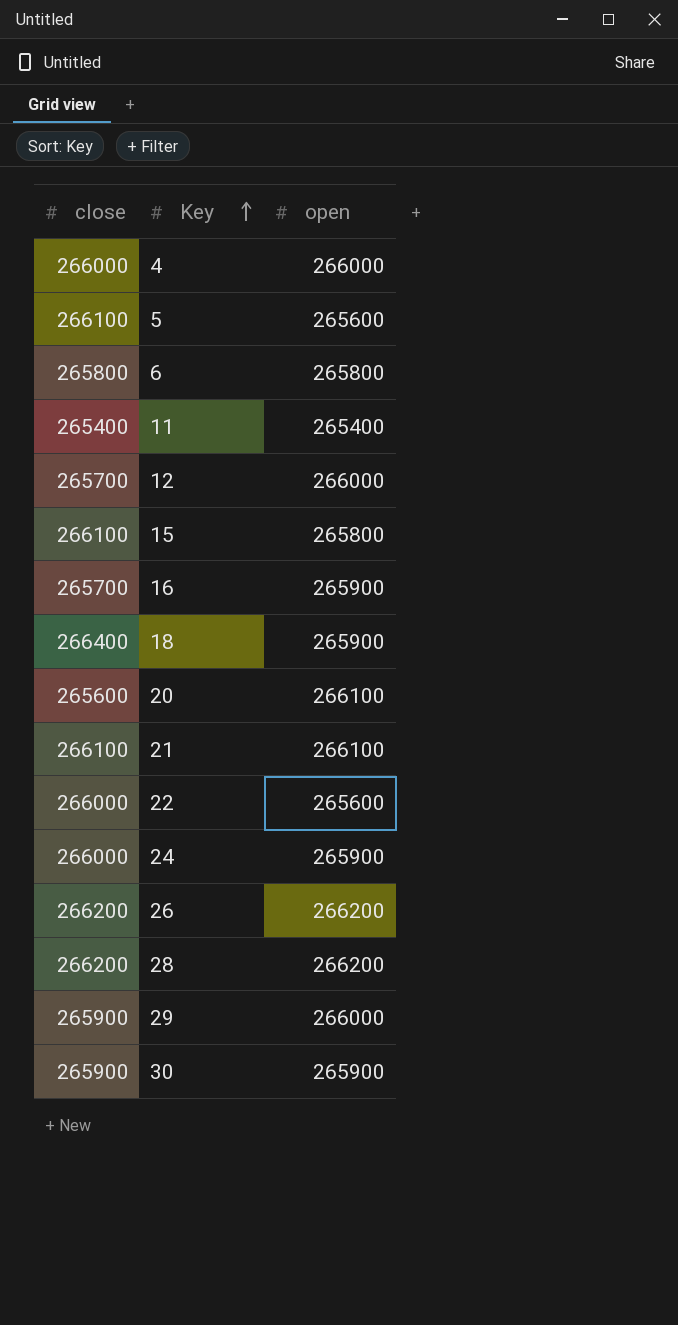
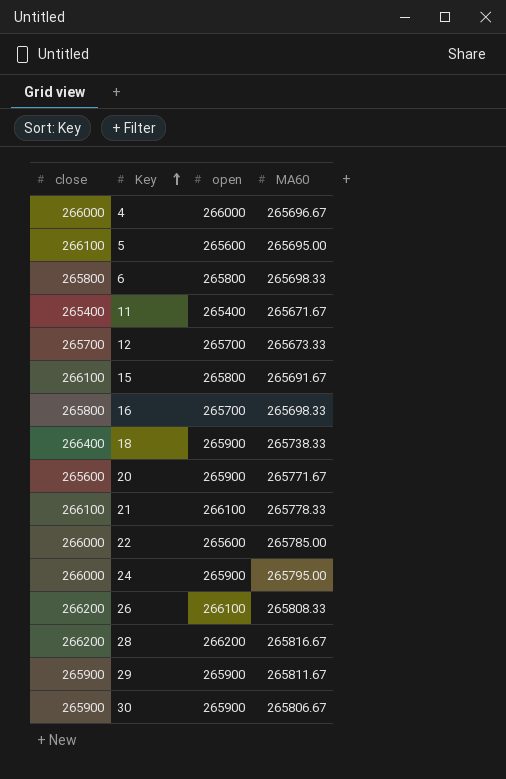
column MA60 | position: none -> 4
12 | open: 266000 -> 265700
16 | close: 265700 -> 265800
16 | open: 265900 -> 265700
20 | open: 266100 -> 265900
26 | open: 266200 -> 266100
29 | open: 266000 -> 265900

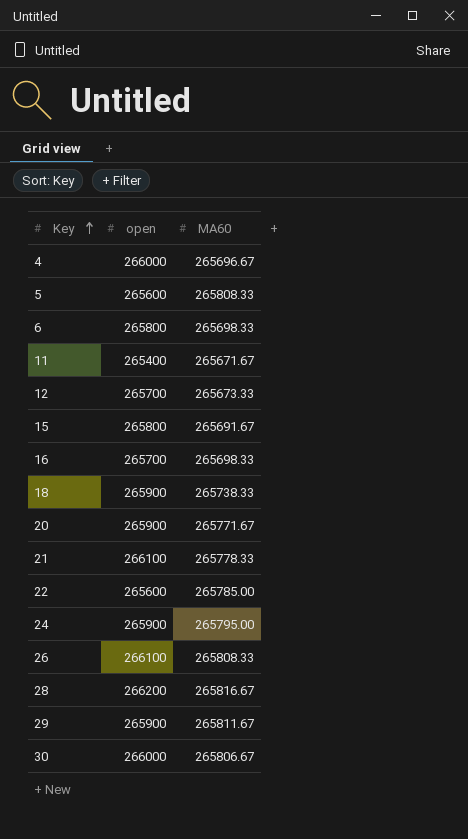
column close | position: 1 -> none
5 | MA60: 265695.00 -> 265808.33
30 | open: 265900 -> 266000

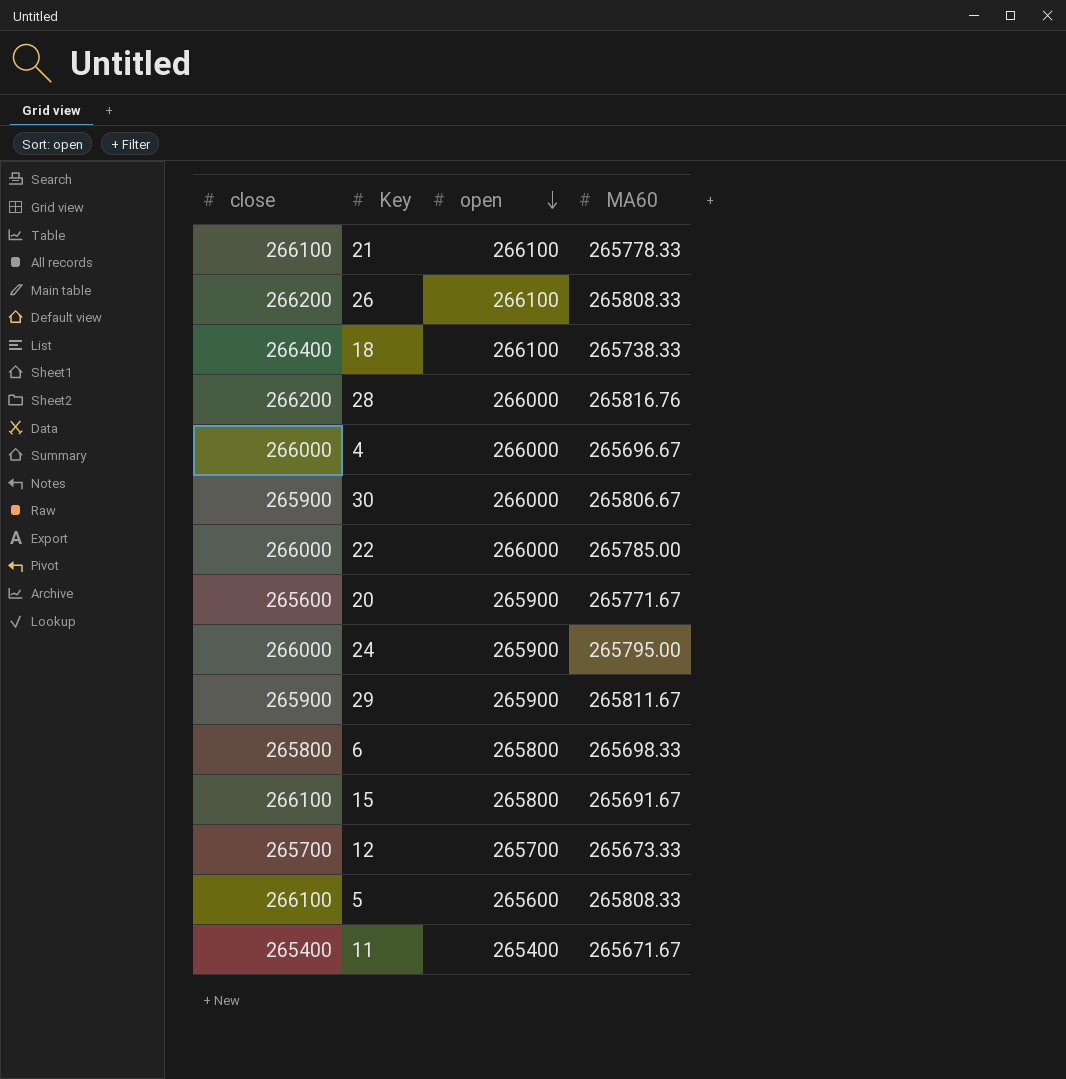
row order: Key ascending -> open descending
column close | position: none -> 1
row 16: 265700 | 265698.33 -> none
18 | open: 265900 -> 266100
28 | open: 266200 -> 266000
28 | MA60: 265816.67 -> 265816.76
22 | open: 265600 -> 266000

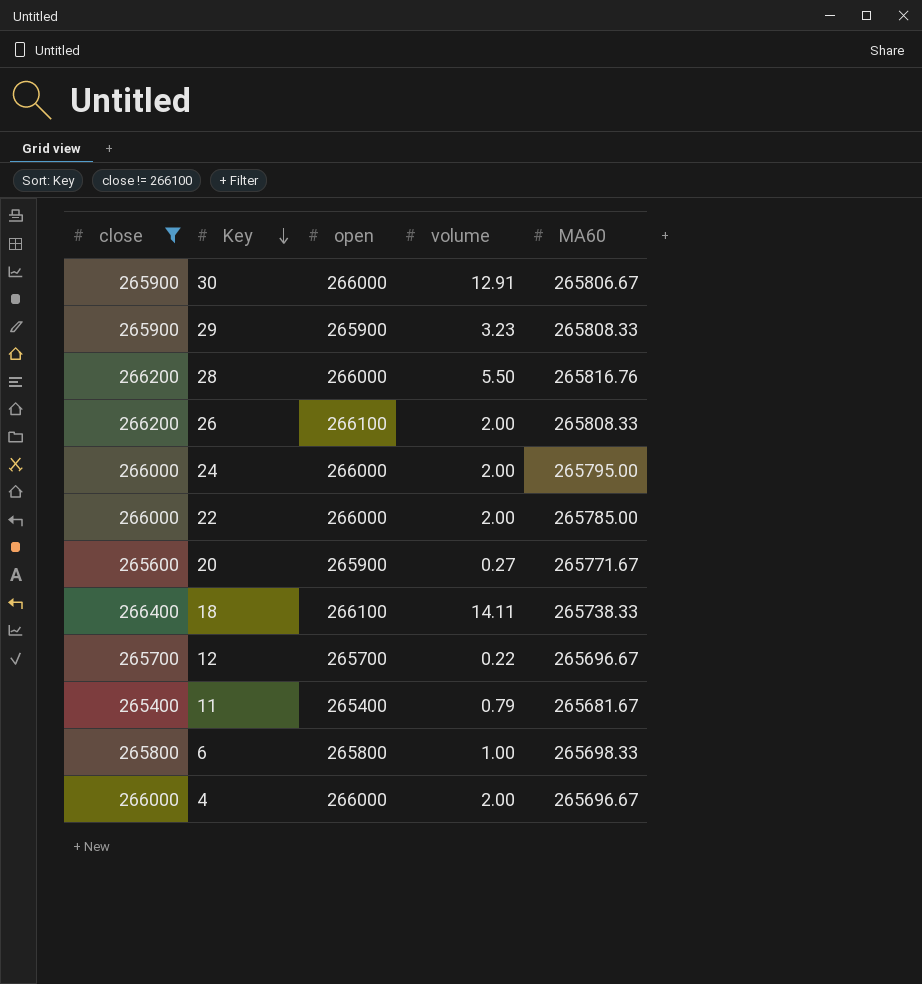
filter: none -> close != 266100
row order: open descending -> Key descending
column volume | position: none -> 4
29 | MA60: 265811.67 -> 265808.33
24 | open: 265900 -> 266000
12 | MA60: 265673.33 -> 265696.67
11 | MA60: 265671.67 -> 265681.67

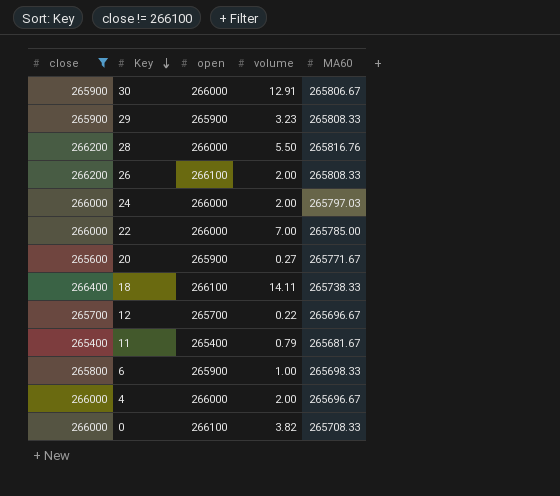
24 | MA60: 265795.00 -> 265797.03
22 | volume: 2.00 -> 7.00
6 | open: 265800 -> 265900
row 0: none -> 266000 | 266100 | 3.82 | 265708.33

